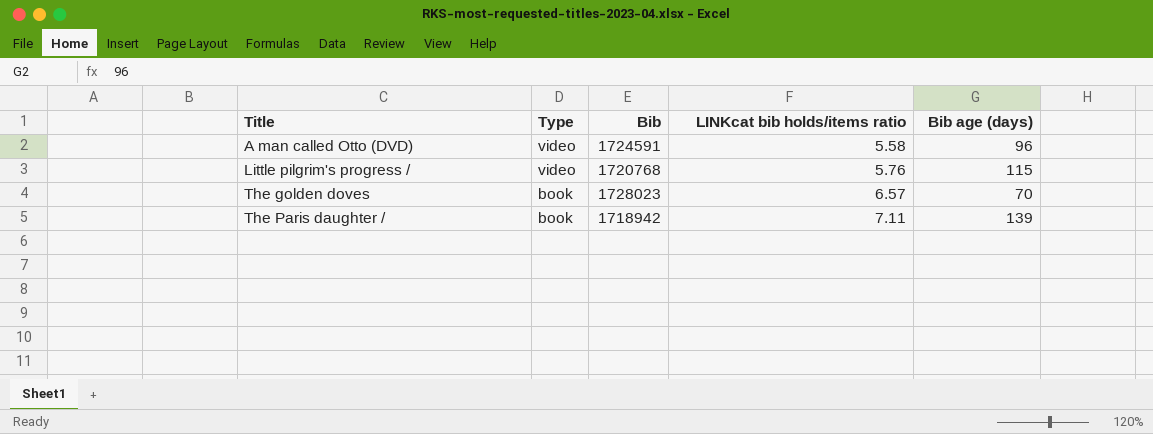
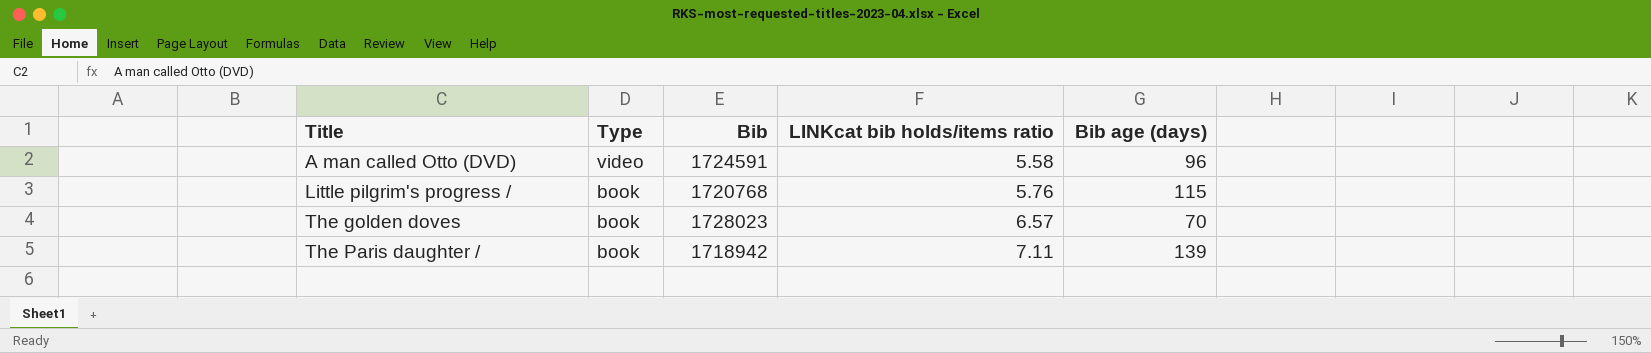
Little pilgrim's progress / | Type: video -> book

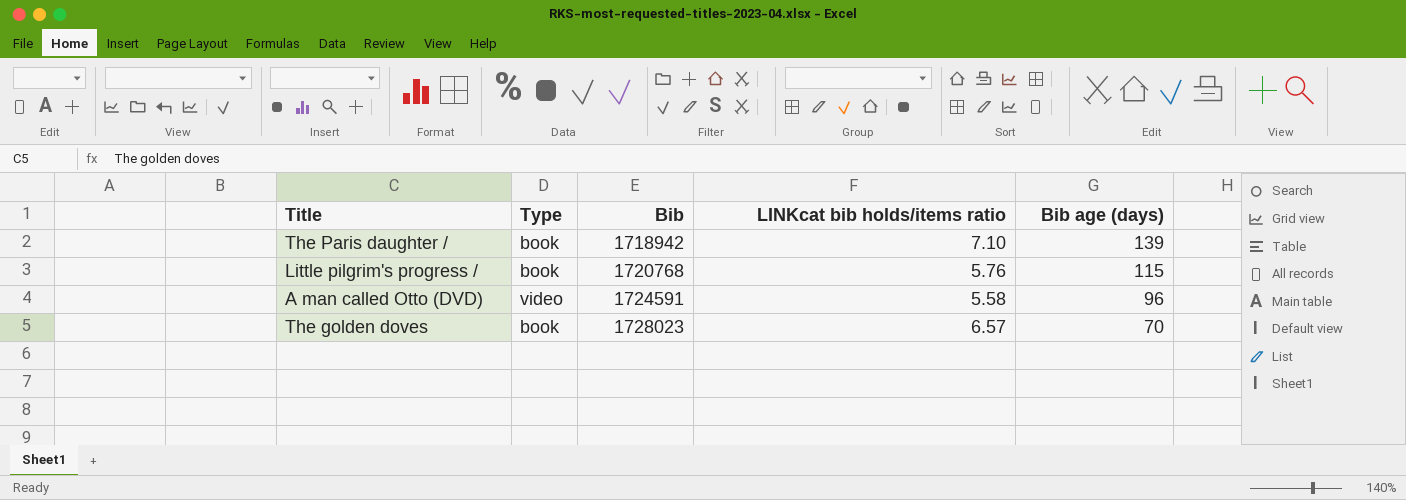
row order: Title ascending -> Bib ascending
The Paris daughter / | LINKcat bib holds/items ratio: 7.11 -> 7.10

